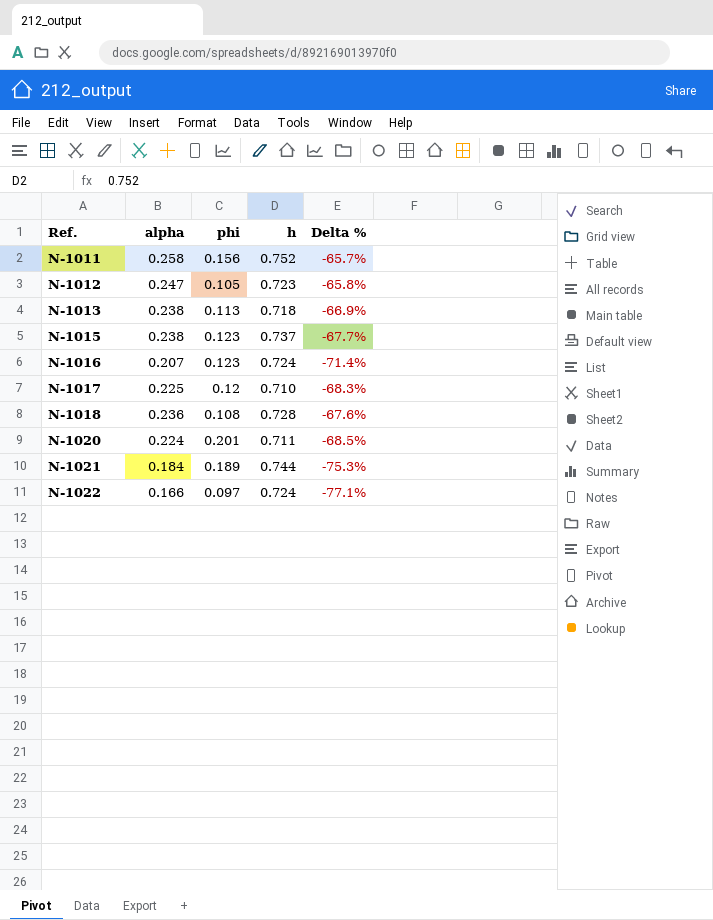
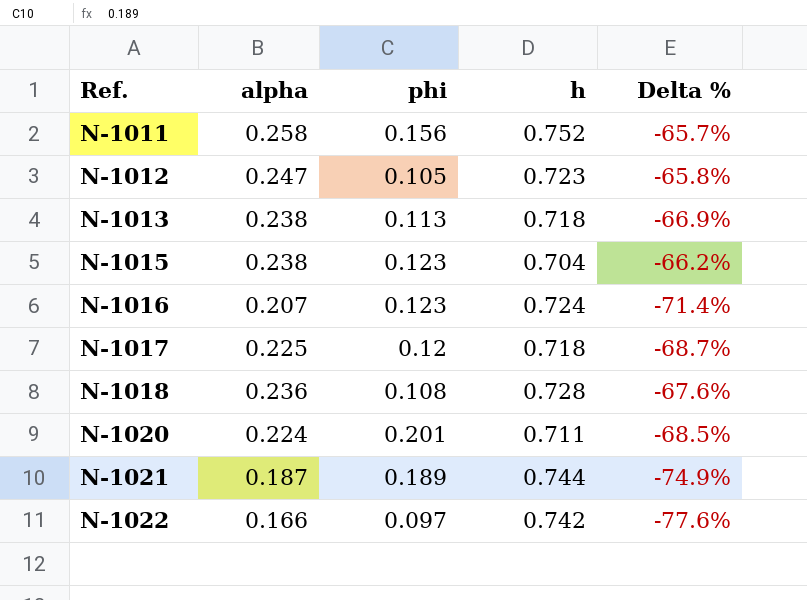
N-1015 | h: 0.737 -> 0.704
N-1015 | Delta %: -67.7% -> -66.2%
N-1017 | h: 0.710 -> 0.718
N-1017 | Delta %: -68.3% -> -68.7%
N-1021 | alpha: 0.184 -> 0.187
N-1021 | Delta %: -75.3% -> -74.9%
N-1022 | h: 0.724 -> 0.742
N-1022 | Delta %: -77.1% -> -77.6%

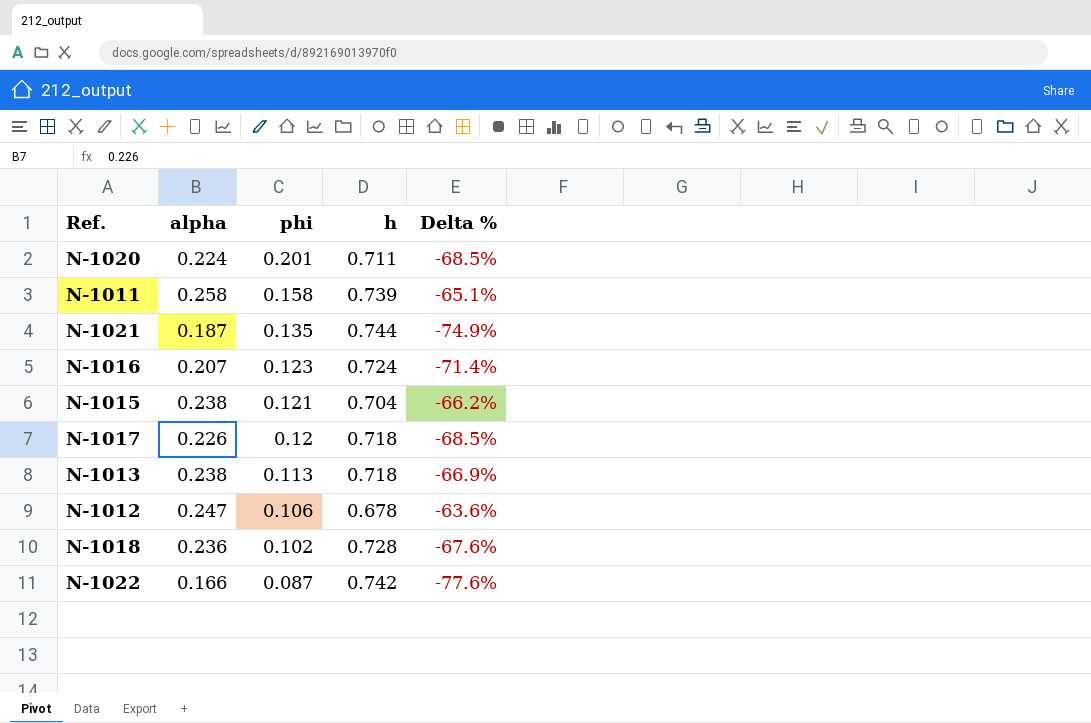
row order: Ref. ascending -> phi descending
N-1011 | phi: 0.156 -> 0.158
N-1011 | h: 0.752 -> 0.739
N-1011 | Delta %: -65.7% -> -65.1%
N-1021 | phi: 0.189 -> 0.135
N-1015 | phi: 0.123 -> 0.121
N-1017 | alpha: 0.225 -> 0.226
N-1017 | Delta %: -68.7% -> -68.5%
N-1012 | phi: 0.105 -> 0.106
N-1012 | h: 0.723 -> 0.678
N-1012 | Delta %: -65.8% -> -63.6%
N-1018 | phi: 0.108 -> 0.102
N-1022 | phi: 0.097 -> 0.087

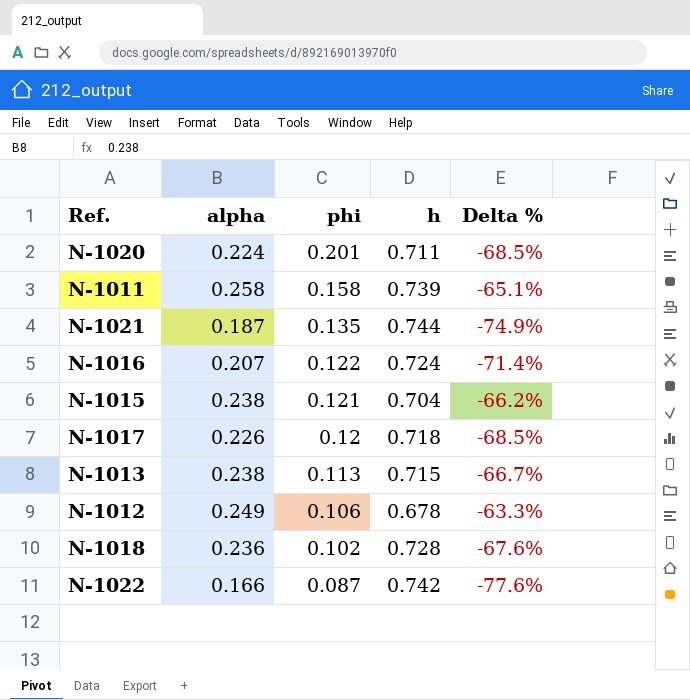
N-1016 | phi: 0.123 -> 0.122
N-1013 | h: 0.718 -> 0.715
N-1013 | Delta %: -66.9% -> -66.7%
N-1012 | alpha: 0.247 -> 0.249
N-1012 | Delta %: -63.6% -> -63.3%

